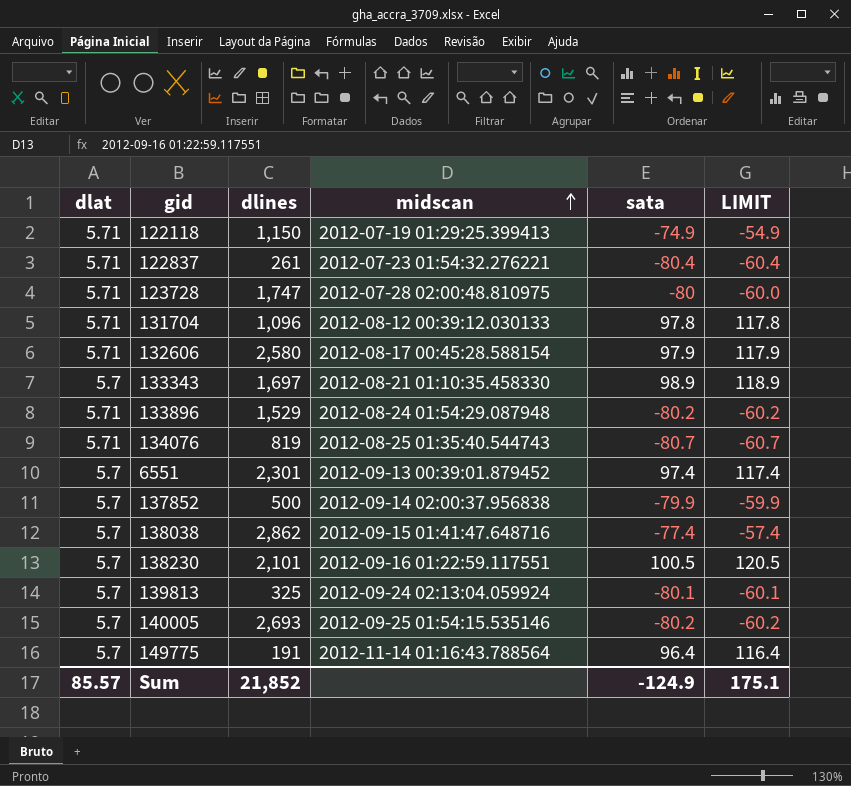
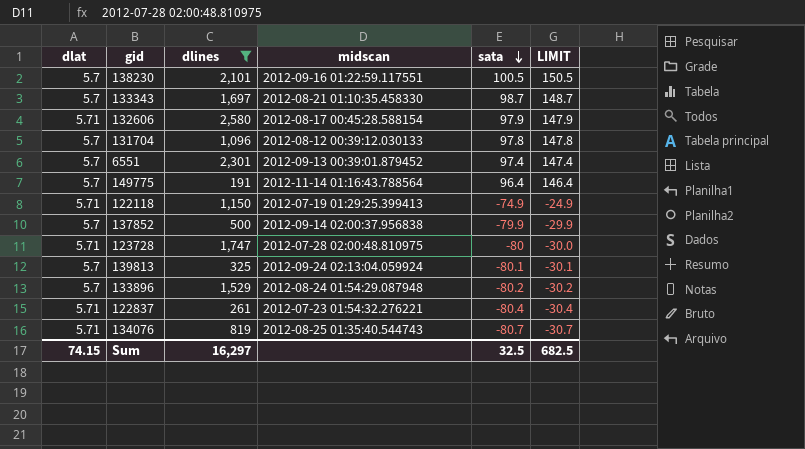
filter: none -> dlines <= 2,580
row order: midscan ascending -> sata descending
column LIMIT | formula: [sata] + 20 -> [sata] + 50
133343 | sata: 98.9 -> 98.7
131704 | dlat: 5.71 -> 5.7
133896 | dlat: 5.71 -> 5.7
Sum | dlat: 85.57 -> 74.15
Sum | dlines: 21,852 -> 16,297
Sum | sata: -124.9 -> 32.5
Sum | LIMIT: 175.1 -> 682.5

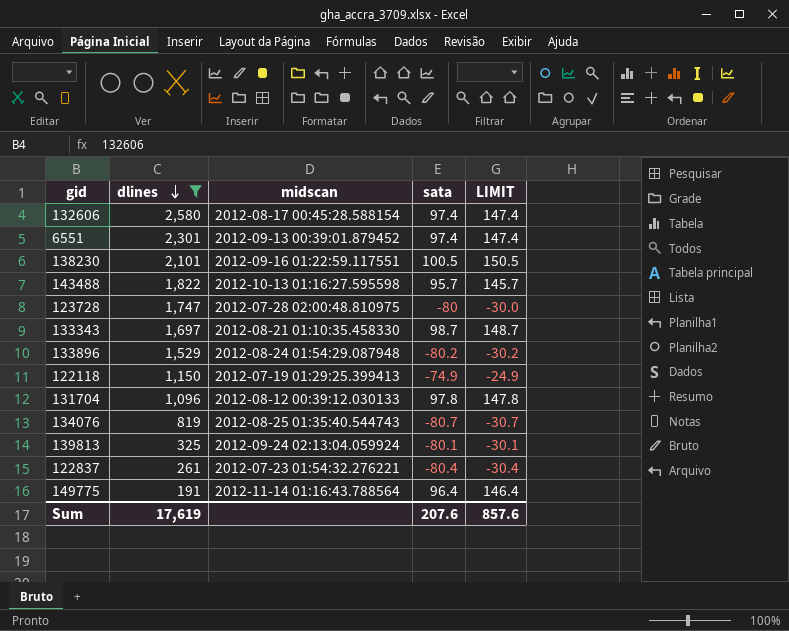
row order: sata descending -> dlines descending
column dlat | position: 1 -> none
row 137852: 5.7 | 500 | 2012-09-14 02:00:37.956838 | -79.9 | -29.9 -> none
132606 | sata: 97.9 -> 97.4
132606 | LIMIT: 147.9 -> 147.4
row 143488: none -> 1,822 | 2012-10-13 01:16:27.595598 | 95.7 | 145.7
Sum | dlines: 16,297 -> 17,619
Sum | sata: 32.5 -> 207.6
Sum | LIMIT: 682.5 -> 857.6

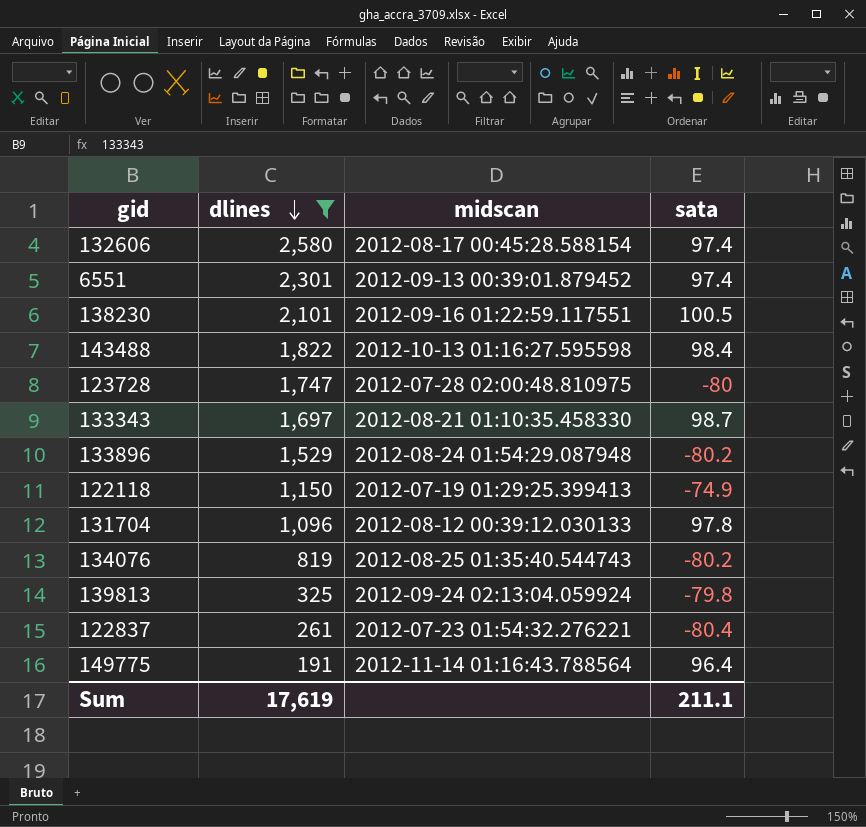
column LIMIT | formula: [sata] + 50 -> none
143488 | sata: 95.7 -> 98.4
134076 | sata: -80.7 -> -80.2
139813 | sata: -80.1 -> -79.8
Sum | sata: 207.6 -> 211.1

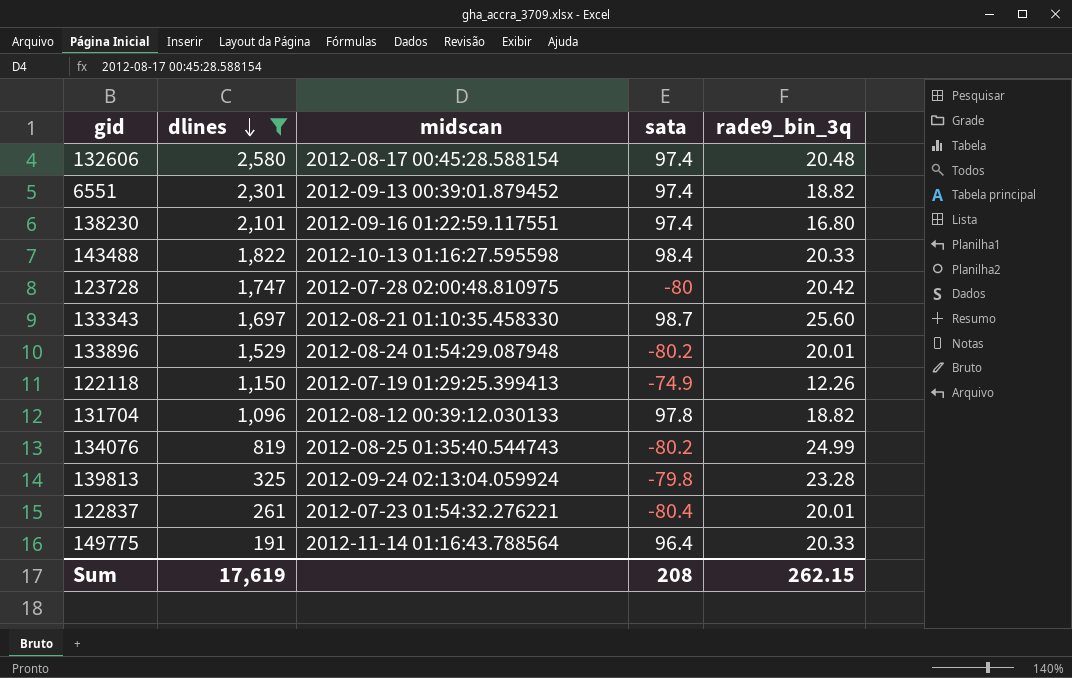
column rade9_bin_3q | position: none -> 5
138230 | sata: 100.5 -> 97.4
Sum | sata: 211.1 -> 208

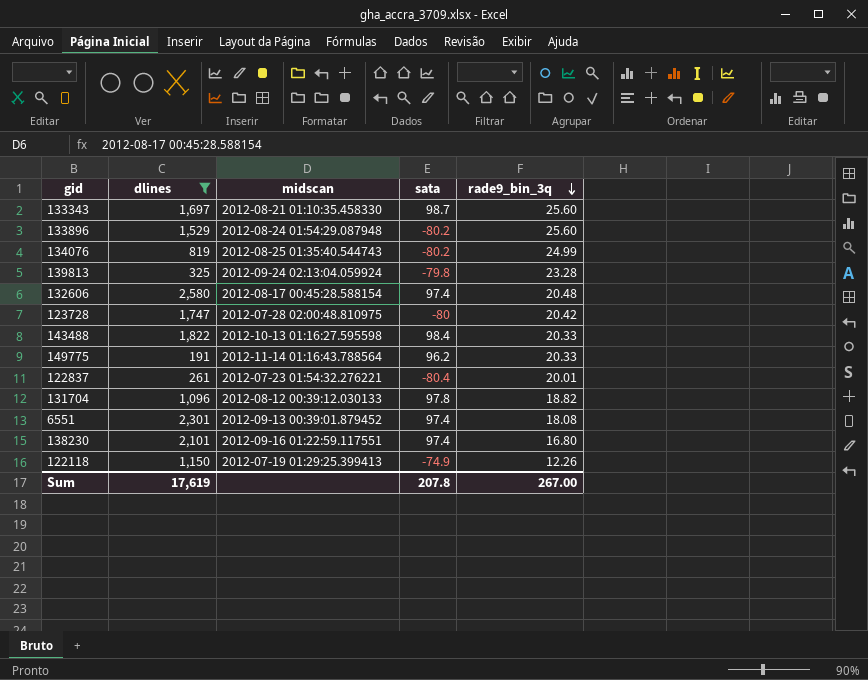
row order: dlines descending -> rade9_bin_3q descending
133896 | rade9_bin_3q: 20.01 -> 25.60
149775 | sata: 96.4 -> 96.2
6551 | rade9_bin_3q: 18.82 -> 18.08
Sum | sata: 208 -> 207.8
Sum | rade9_bin_3q: 262.15 -> 267.00

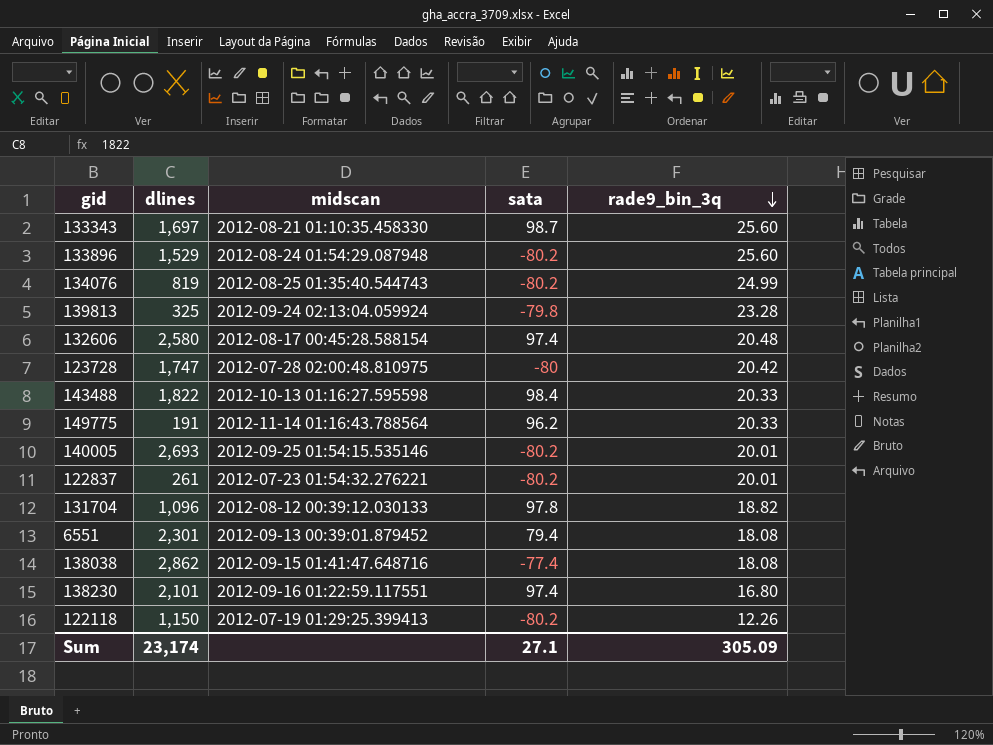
filter: dlines <= 2,580 -> none
122837 | sata: -80.4 -> -80.2
6551 | sata: 97.4 -> 79.4
122118 | sata: -74.9 -> -80.2
Sum | dlines: 17,619 -> 23,174
Sum | sata: 207.8 -> 27.1
Sum | rade9_bin_3q: 267.00 -> 305.09

